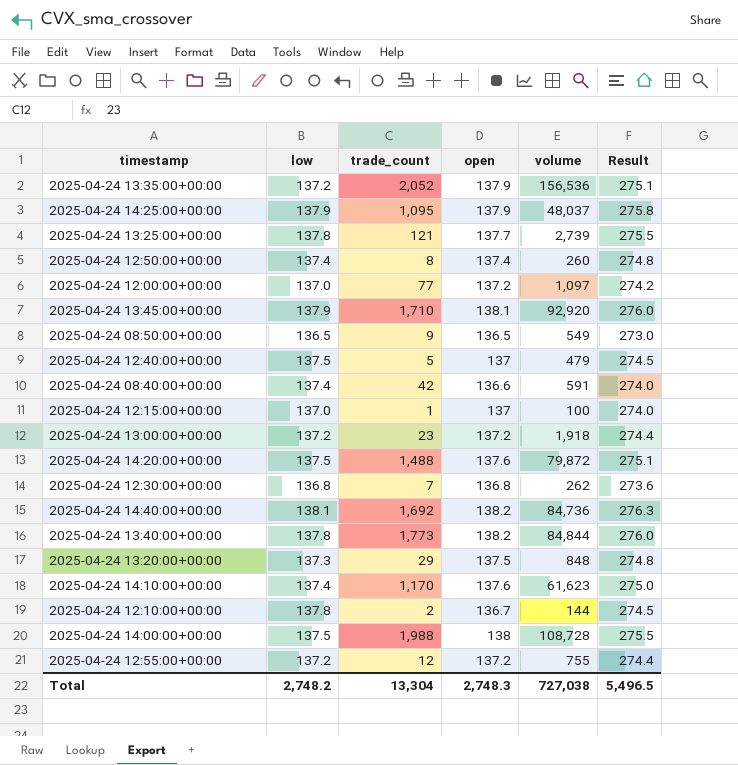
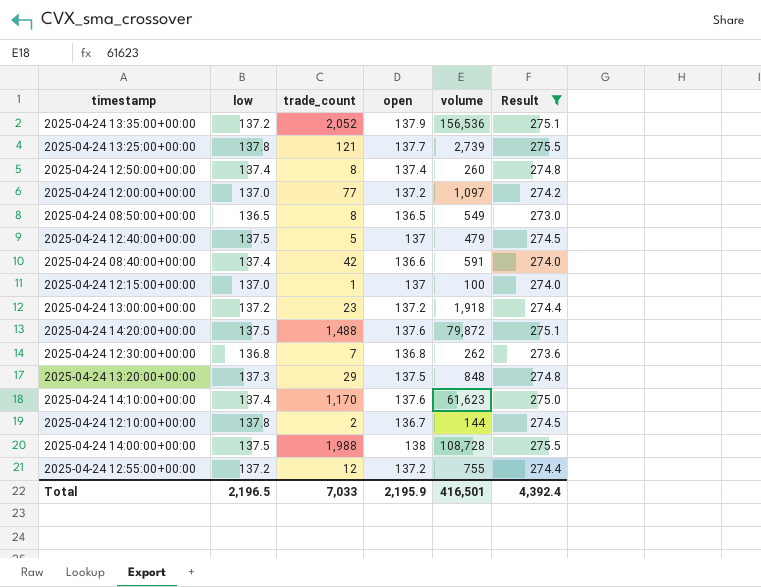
filter: none -> Result <= 275.5
2025-04-24 08:50:00+00:00 | trade_count: 9 -> 8
Total | low: 2,748.2 -> 2,196.5
Total | trade_count: 13,304 -> 7,033
Total | open: 2,748.3 -> 2,195.9
Total | volume: 727,038 -> 416,501
Total | Result: 5,496.5 -> 4,392.4

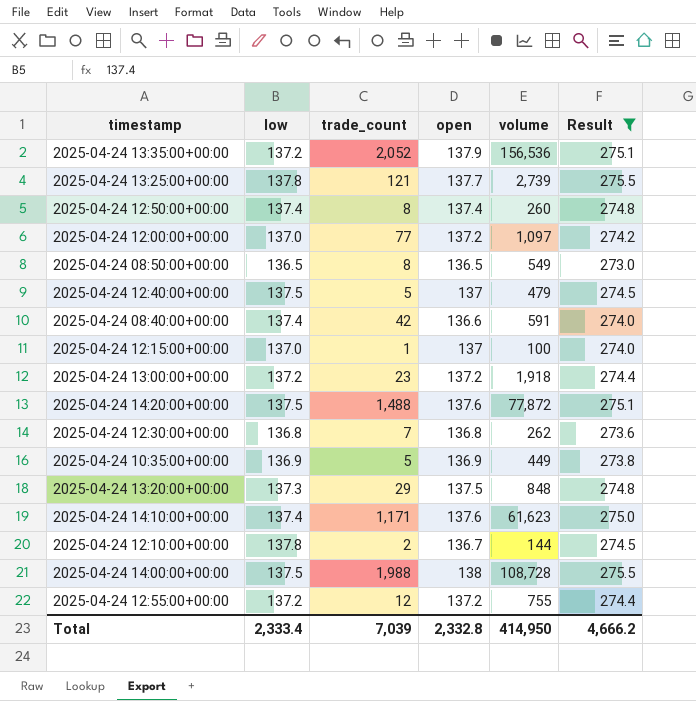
2025-04-24 14:20:00+00:00 | volume: 79,872 -> 77,872
row 2025-04-24 10:35:00+00:00: none -> 136.9 | 5 | 136.9 | 449 | 273.8
2025-04-24 14:10:00+00:00 | trade_count: 1,170 -> 1,171
Total | low: 2,196.5 -> 2,333.4
Total | trade_count: 7,033 -> 7,039
Total | open: 2,195.9 -> 2,332.8
Total | volume: 416,501 -> 414,950
Total | Result: 4,392.4 -> 4,666.2

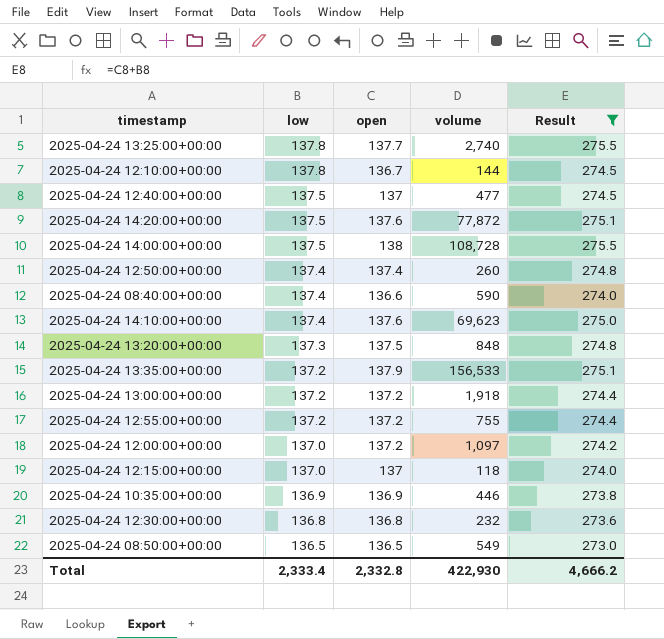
row order: none -> low descending
column trade_count | position: 3 -> none
2025-04-24 13:25:00+00:00 | volume: 2,739 -> 2,740
2025-04-24 12:40:00+00:00 | volume: 479 -> 477
2025-04-24 08:40:00+00:00 | volume: 591 -> 590
2025-04-24 14:10:00+00:00 | volume: 61,623 -> 69,623
2025-04-24 13:35:00+00:00 | volume: 156,536 -> 156,533
2025-04-24 12:15:00+00:00 | volume: 100 -> 118
2025-04-24 10:35:00+00:00 | volume: 449 -> 446
2025-04-24 12:30:00+00:00 | volume: 262 -> 232
Total | volume: 414,950 -> 422,930

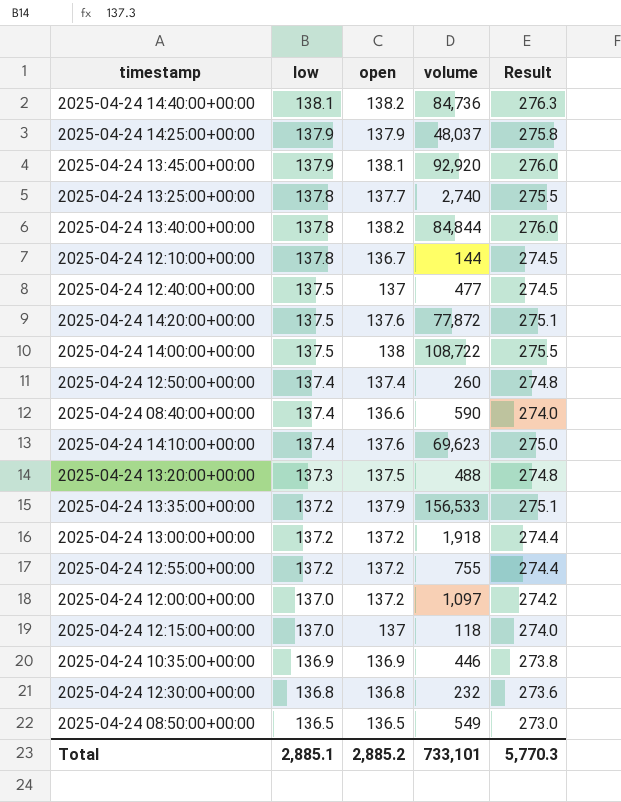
filter: Result <= 275.5 -> none
2025-04-24 14:00:00+00:00 | volume: 108,728 -> 108,722
2025-04-24 13:20:00+00:00 | volume: 848 -> 488
Total | low: 2,333.4 -> 2,885.1
Total | open: 2,332.8 -> 2,885.2
Total | volume: 422,930 -> 733,101
Total | Result: 4,666.2 -> 5,770.3

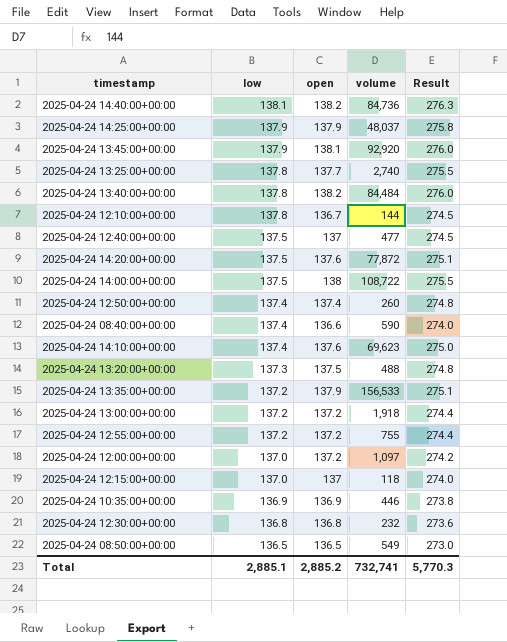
2025-04-24 13:40:00+00:00 | volume: 84,844 -> 84,484
Total | volume: 733,101 -> 732,741

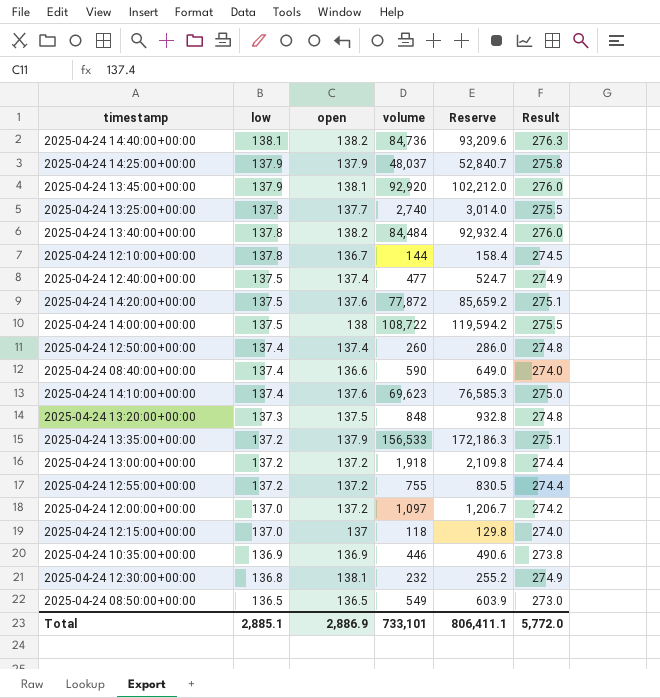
column Reserve | formula: none -> [volume] * 1.1
2025-04-24 12:40:00+00:00 | open: 137 -> 137.4
2025-04-24 12:40:00+00:00 | Result: 274.5 -> 274.9
2025-04-24 13:20:00+00:00 | volume: 488 -> 848
2025-04-24 12:30:00+00:00 | open: 136.8 -> 138.1
2025-04-24 12:30:00+00:00 | Result: 273.6 -> 274.9
Total | open: 2,885.2 -> 2,886.9
Total | volume: 732,741 -> 733,101
Total | Result: 5,770.3 -> 5,772.0

